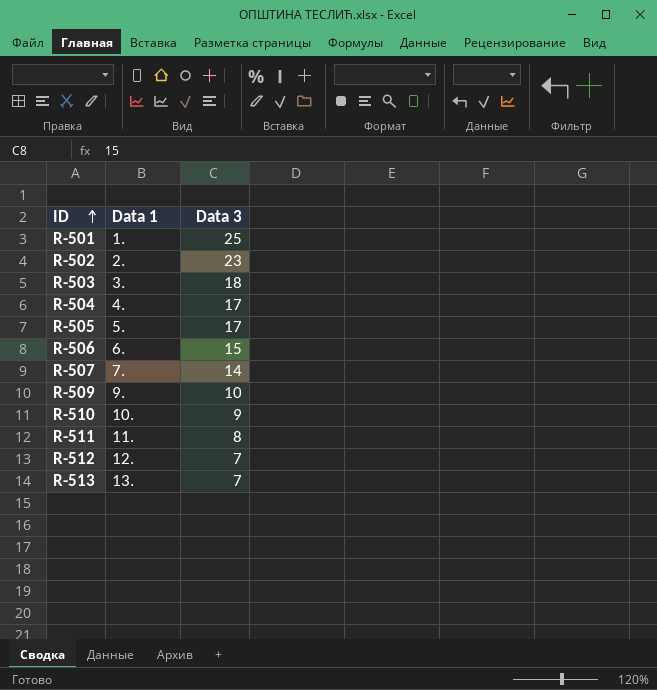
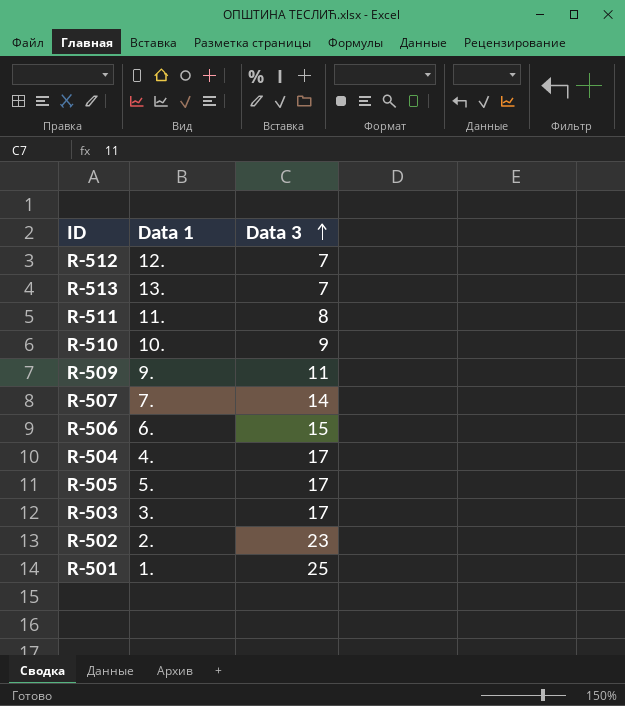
row order: ID ascending -> Data 3 ascending
R-509 | Data 3: 10 -> 11
R-503 | Data 3: 18 -> 17

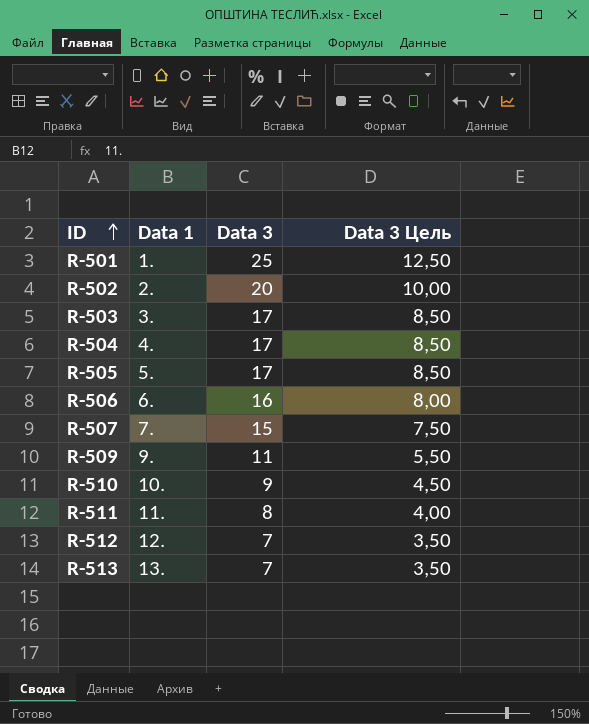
row order: Data 3 ascending -> ID ascending
column Data 3 Цель | formula: none -> [Data 3] * 0,5
R-502 | Data 3: 23 -> 20
R-506 | Data 3: 15 -> 16
R-507 | Data 3: 14 -> 15

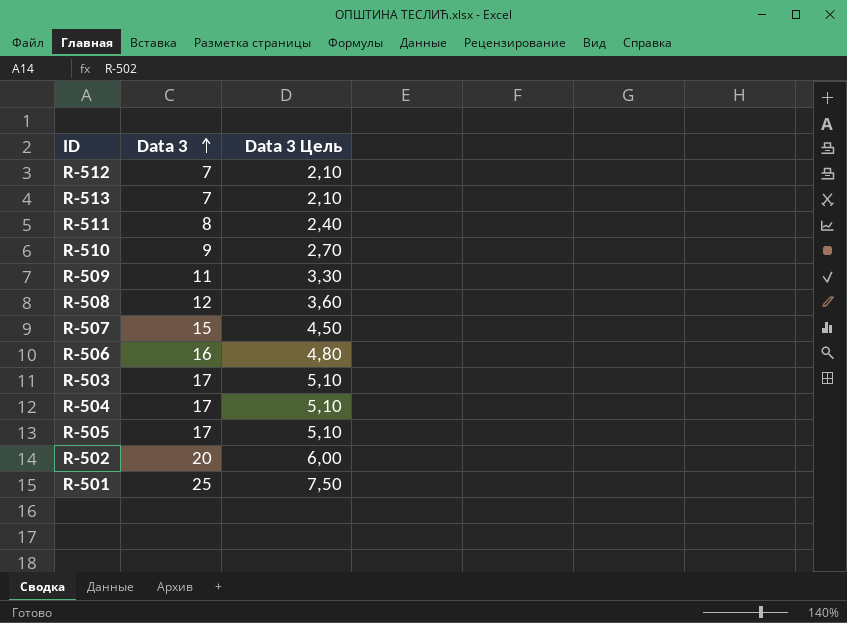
row order: ID ascending -> Data 3 ascending
column Data 1 | position: 2 -> none
column Data 3 Цель | formula: [Data 3] * 0,5 -> [Data 3] * 0,3
row R-508: none -> 12 | 3,60

